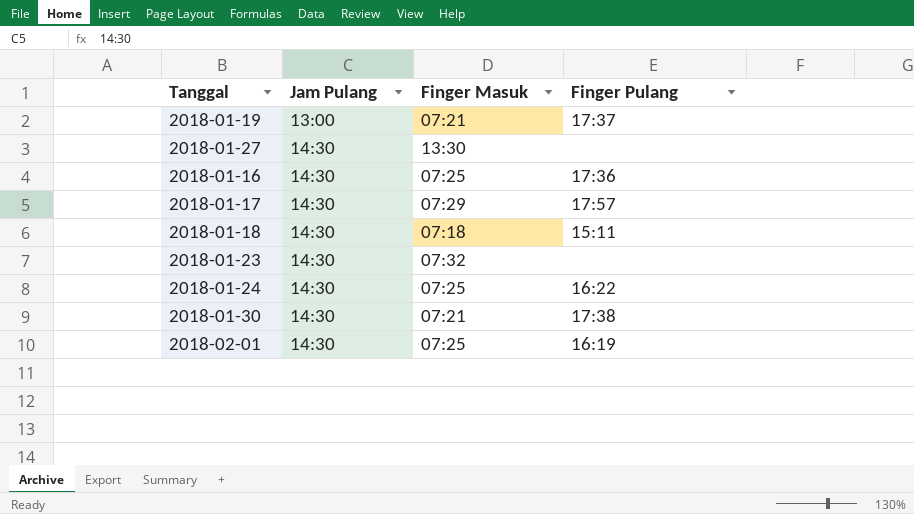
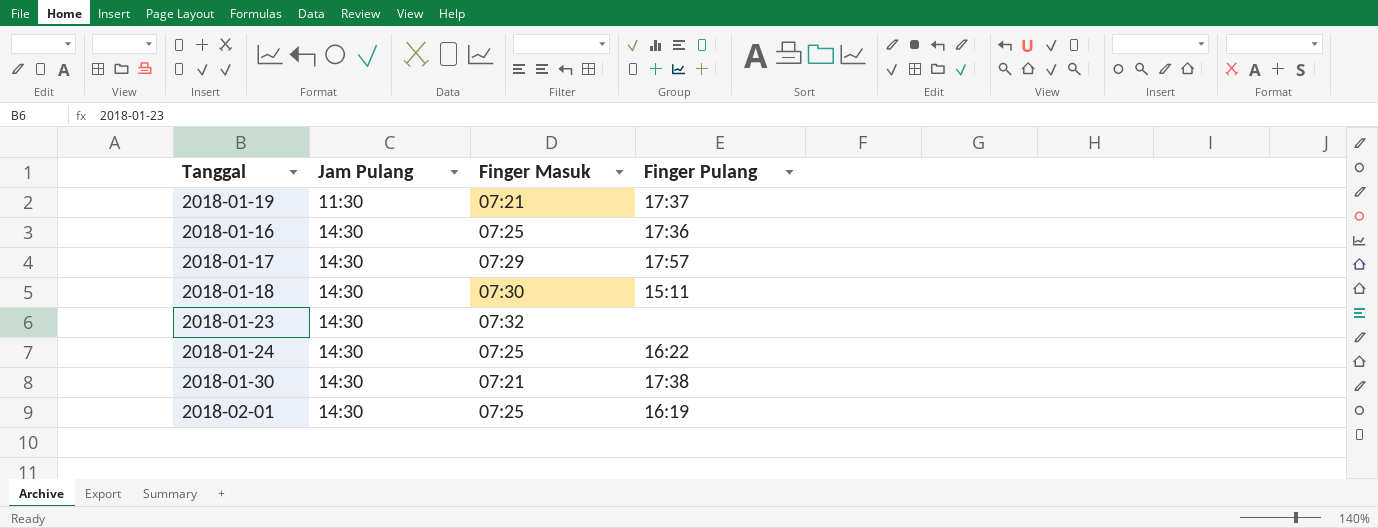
row 2018-01-27: 14:30 | 13:30 | none -> none
2018-01-19 | Jam Pulang: 13:00 -> 11:30
2018-01-18 | Finger Masuk: 07:18 -> 07:30

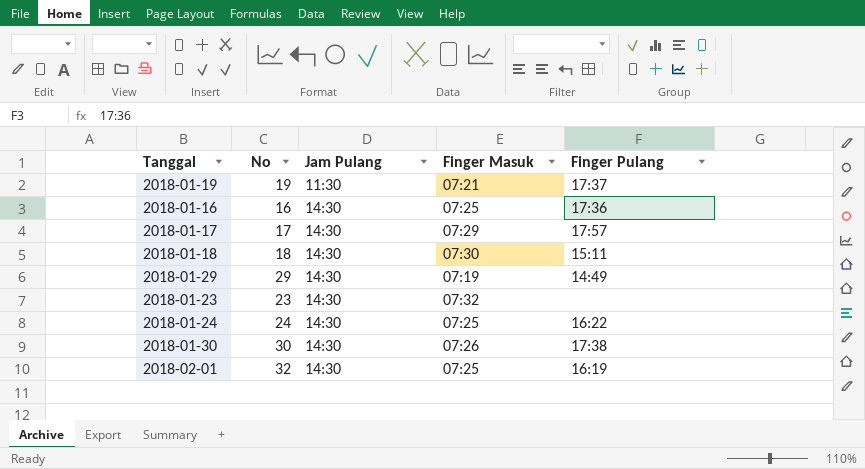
column No | position: none -> 2
row 2018-01-29: none -> 29 | 14:30 | 07:19 | 14:49
2018-01-30 | Finger Masuk: 07:21 -> 07:26

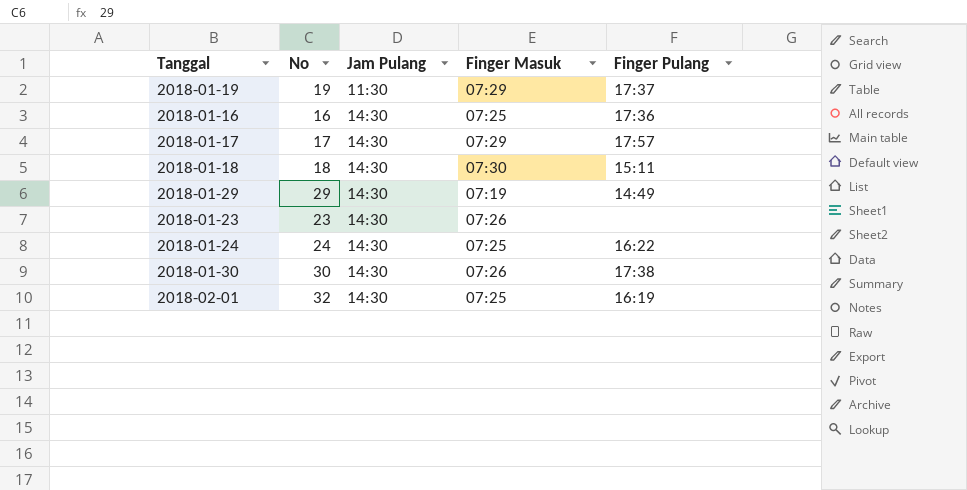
2018-01-19 | Finger Masuk: 07:21 -> 07:29
2018-01-23 | Finger Masuk: 07:32 -> 07:26

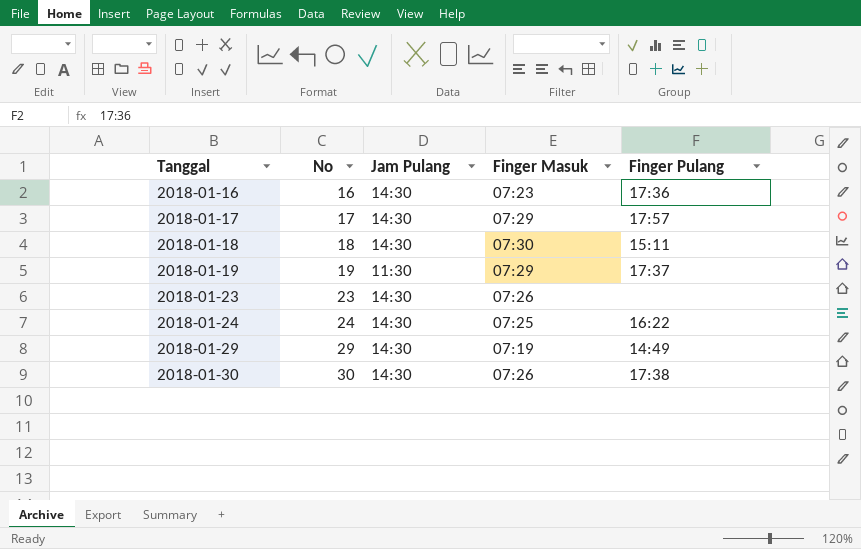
row order: Jam Pulang ascending -> Tanggal ascending
row 2018-02-01: 32 | 14:30 | 07:25 | 16:19 -> none
2018-01-16 | Finger Masuk: 07:25 -> 07:23

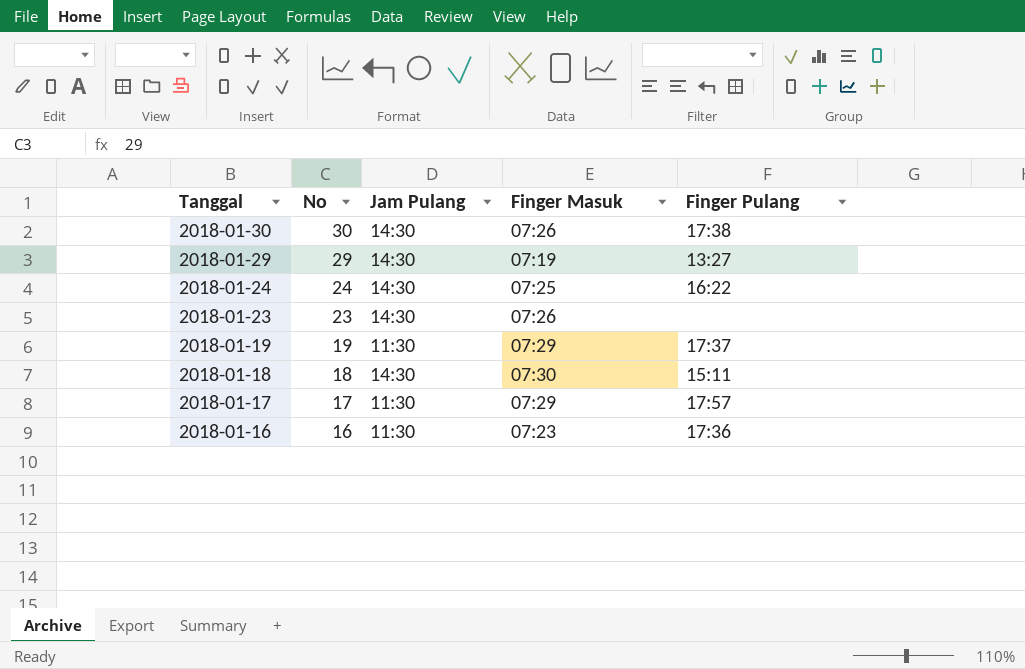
row order: Tanggal ascending -> Tanggal descending
2018-01-29 | Finger Pulang: 14:49 -> 13:27
2018-01-17 | Jam Pulang: 14:30 -> 11:30
2018-01-16 | Jam Pulang: 14:30 -> 11:30

